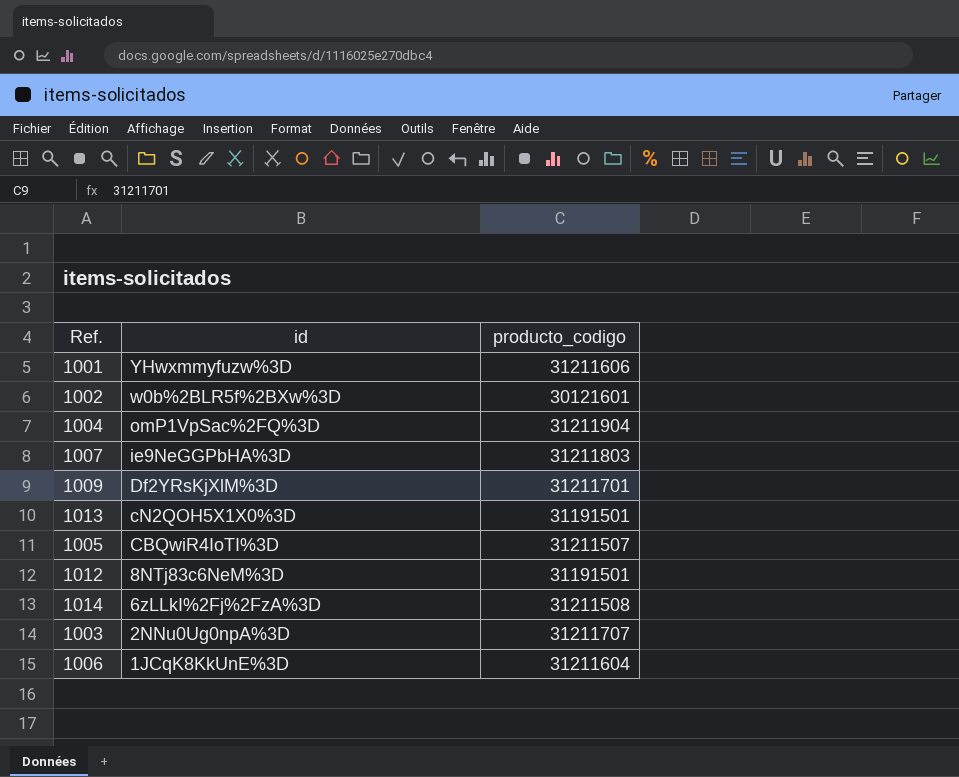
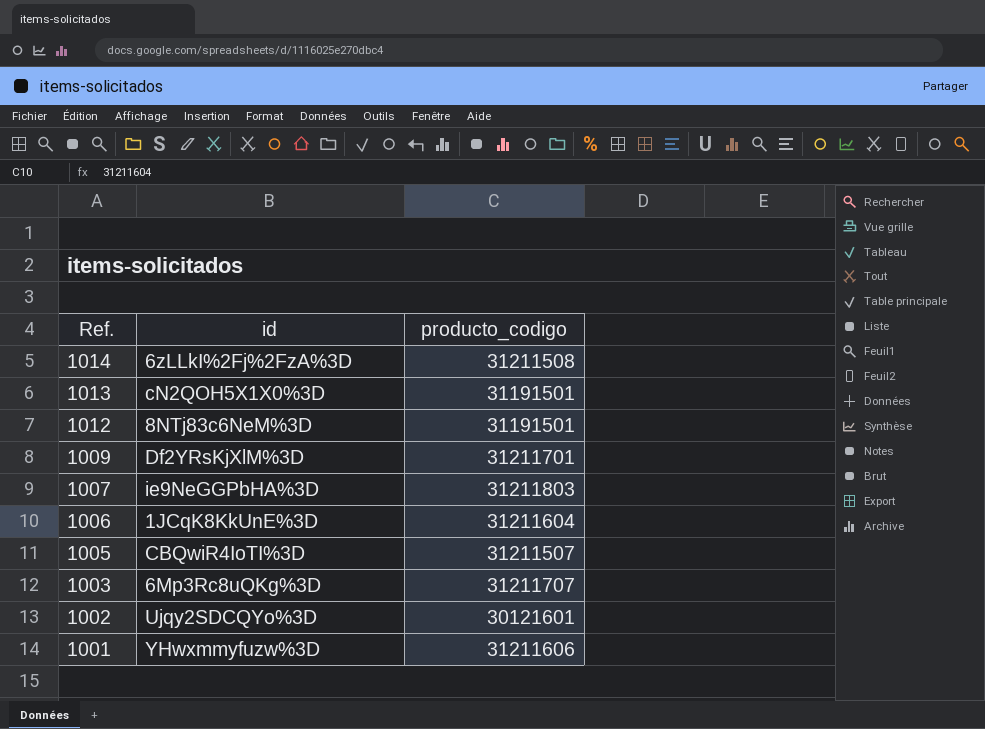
row order: id descending -> Ref. descending
row 1004: omP1VpSac%2FQ%3D | 31211904 -> none
1003 | id: 2NNu0Ug0npA%3D -> 6Mp3Rc8uQKg%3D
1002 | id: w0b%2BLR5f%2BXw%3D -> Ujqy2SDCQYo%3D

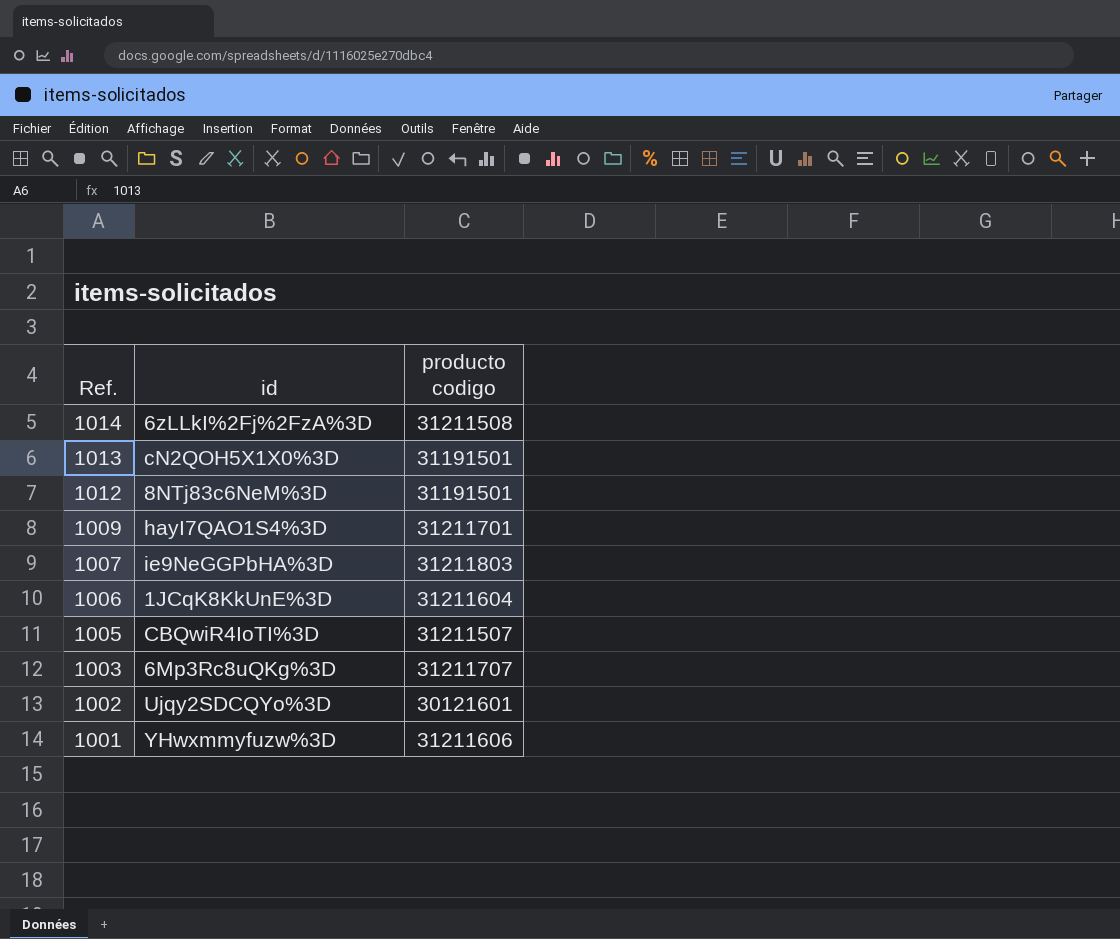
column name: producto_codigo -> producto codigo
1009 | id: Df2YRsKjXlM%3D -> hayI7QAO1S4%3D

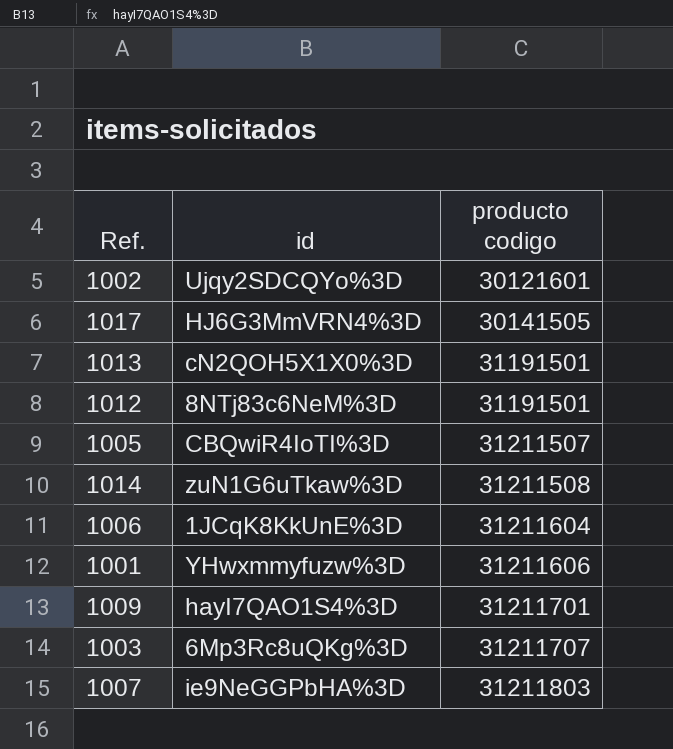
row order: Ref. descending -> producto codigo ascending
row 1017: none -> HJ6G3MmVRN4%3D | 30141505
1014 | id: 6zLLkI%2Fj%2FzA%3D -> zuN1G6uTkaw%3D

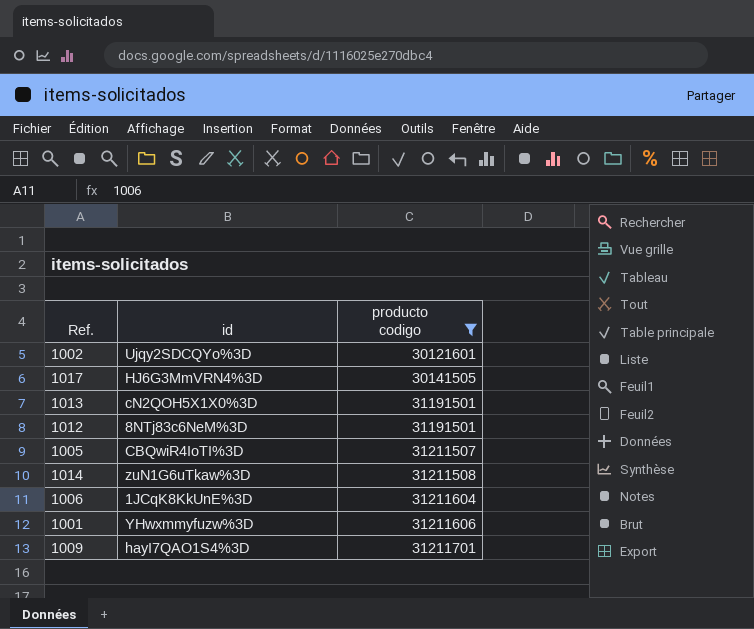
filter: none -> producto codigo <= 31211701

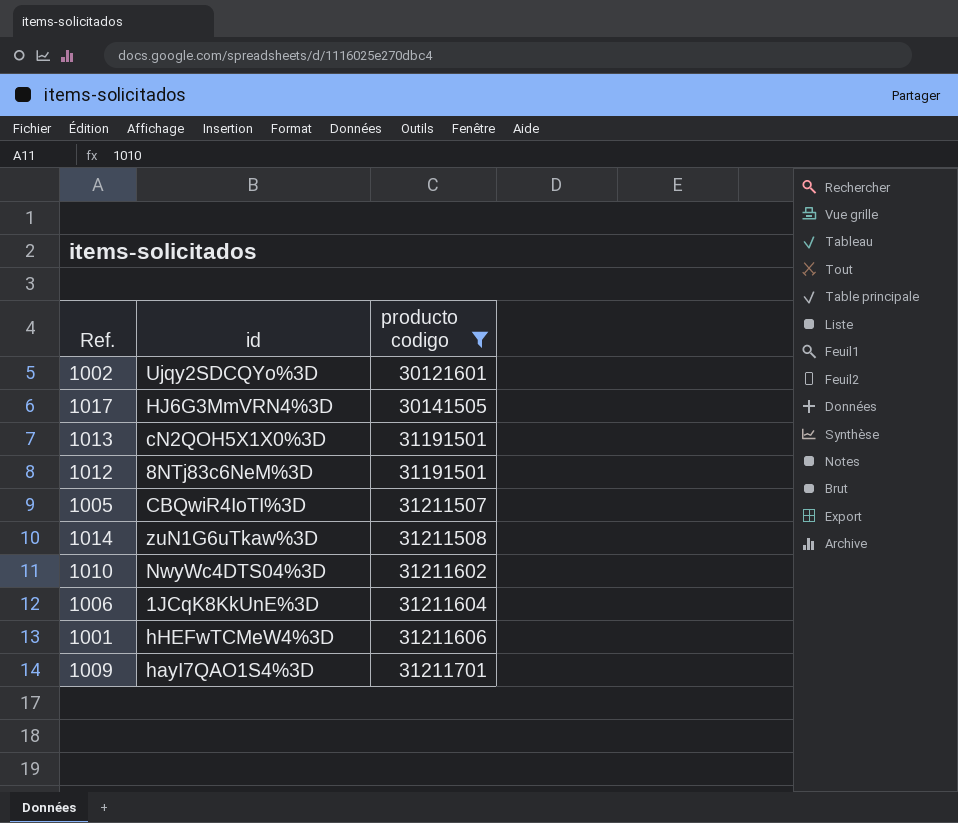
row 1010: none -> NwyWc4DTS04%3D | 31211602
1001 | id: YHwxmmyfuzw%3D -> hHEFwTCMeW4%3D

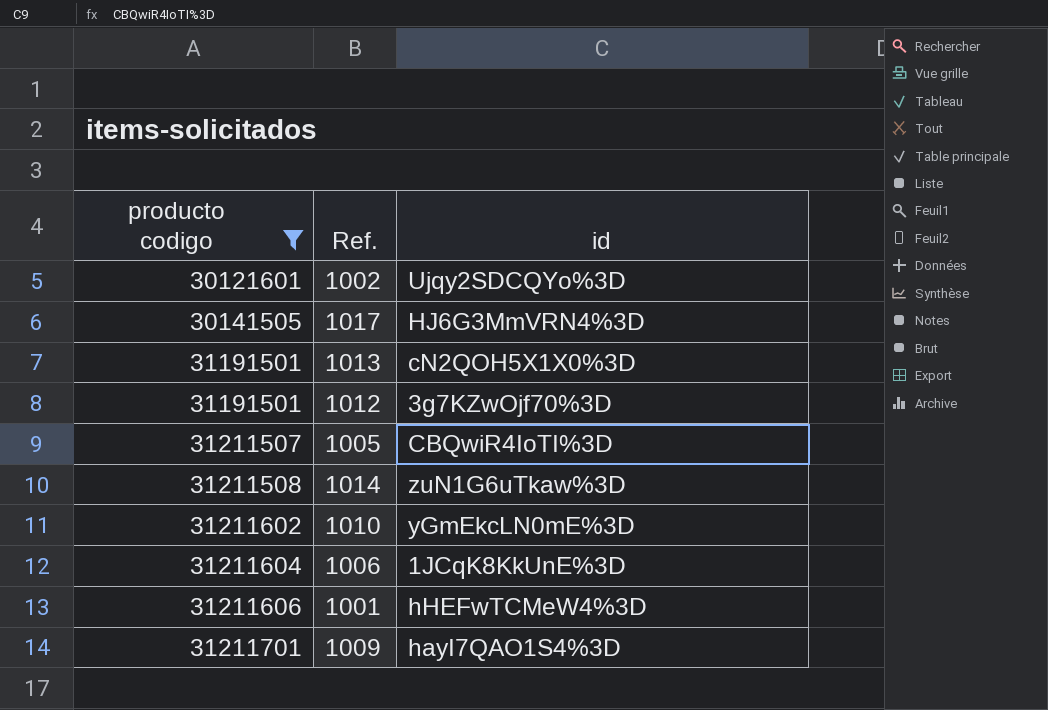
column producto codigo | position: 3 -> 1
1012 | id: 8NTj83c6NeM%3D -> 3g7KZwOjf70%3D
1010 | id: NwyWc4DTS04%3D -> yGmEkcLN0mE%3D

